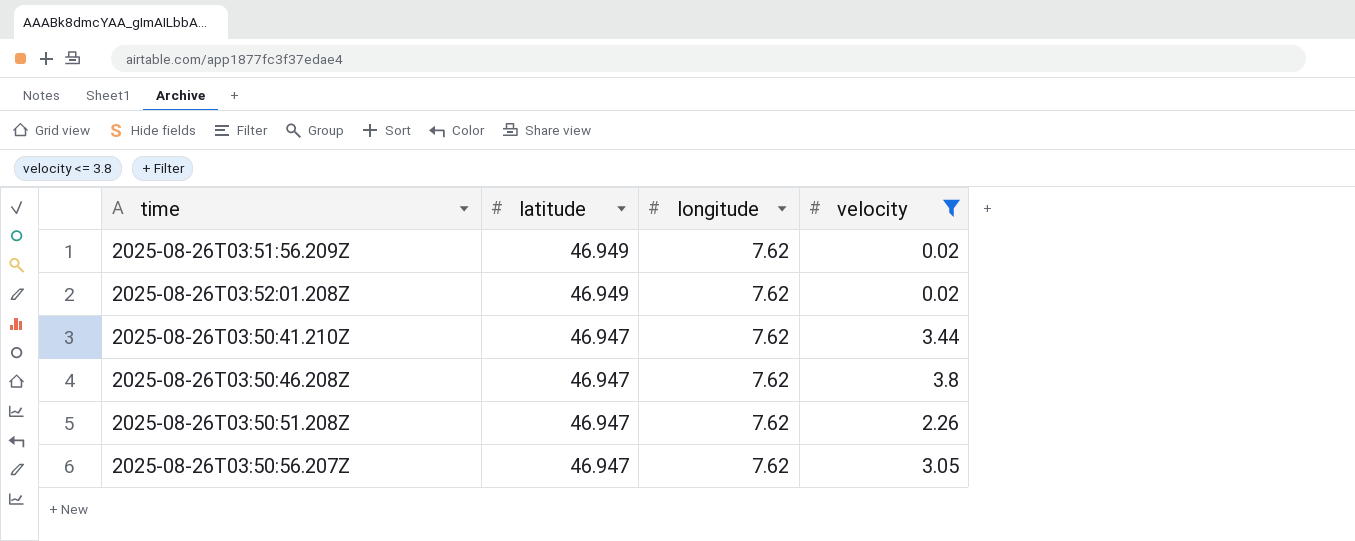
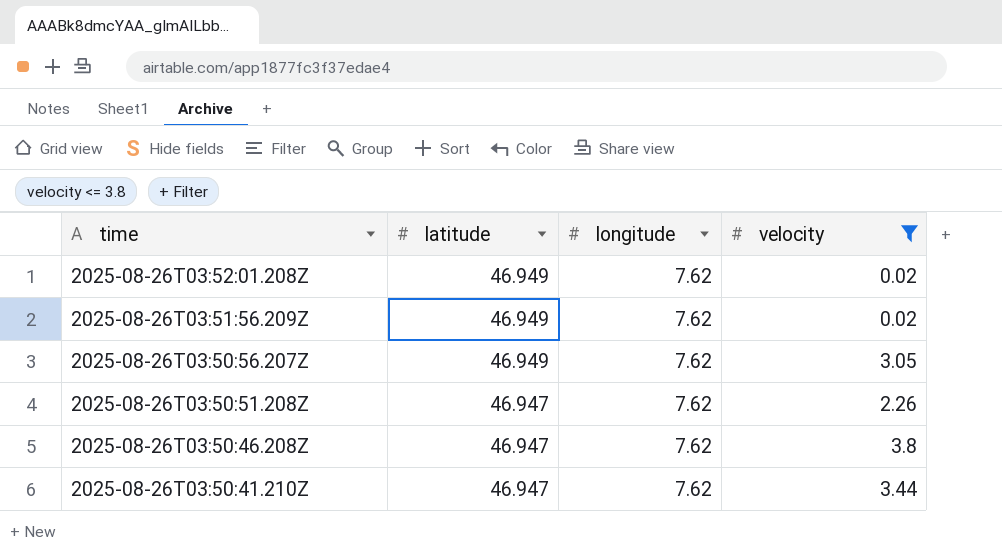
row order: latitude descending -> time descending
2025-08-26T03:50:56.207Z | latitude: 46.947 -> 46.949

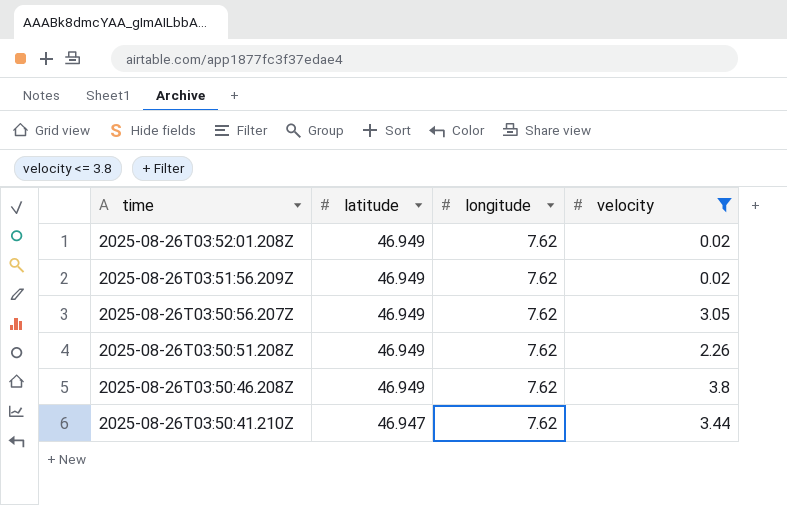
2025-08-26T03:50:51.208Z | latitude: 46.947 -> 46.949
2025-08-26T03:50:46.208Z | latitude: 46.947 -> 46.949

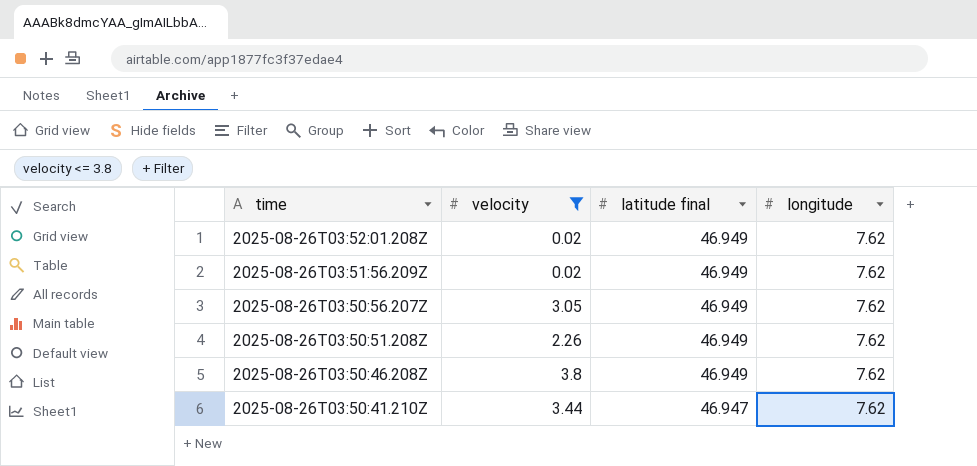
column velocity | position: 4 -> 2
column name: latitude -> latitude final

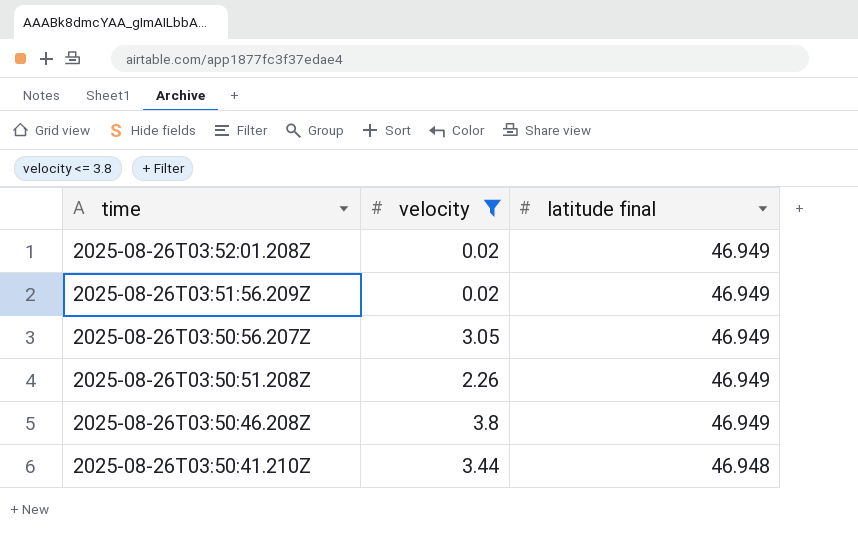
column longitude | position: 4 -> none
2025-08-26T03:50:41.210Z | latitude final: 46.947 -> 46.948

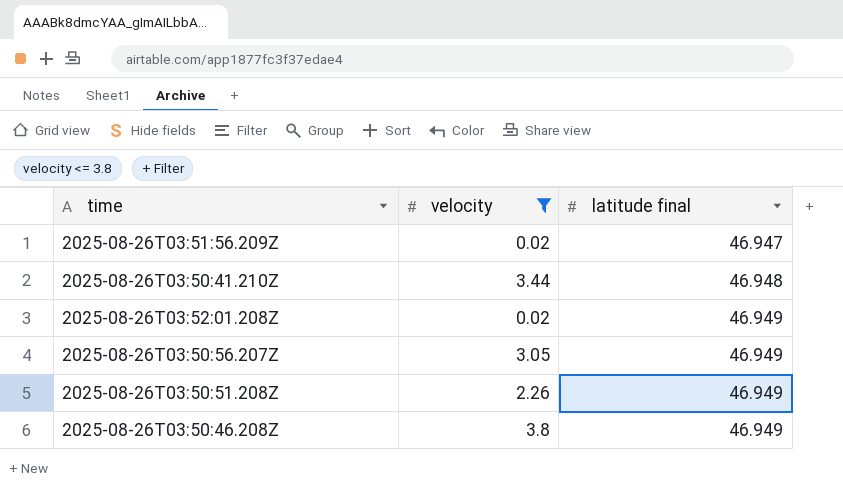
row order: time descending -> latitude final ascending
2025-08-26T03:51:56.209Z | latitude final: 46.949 -> 46.947

